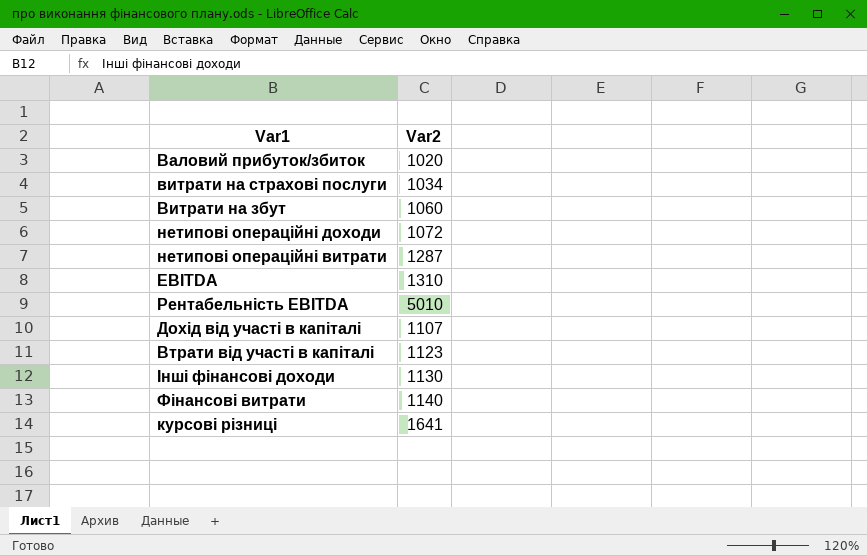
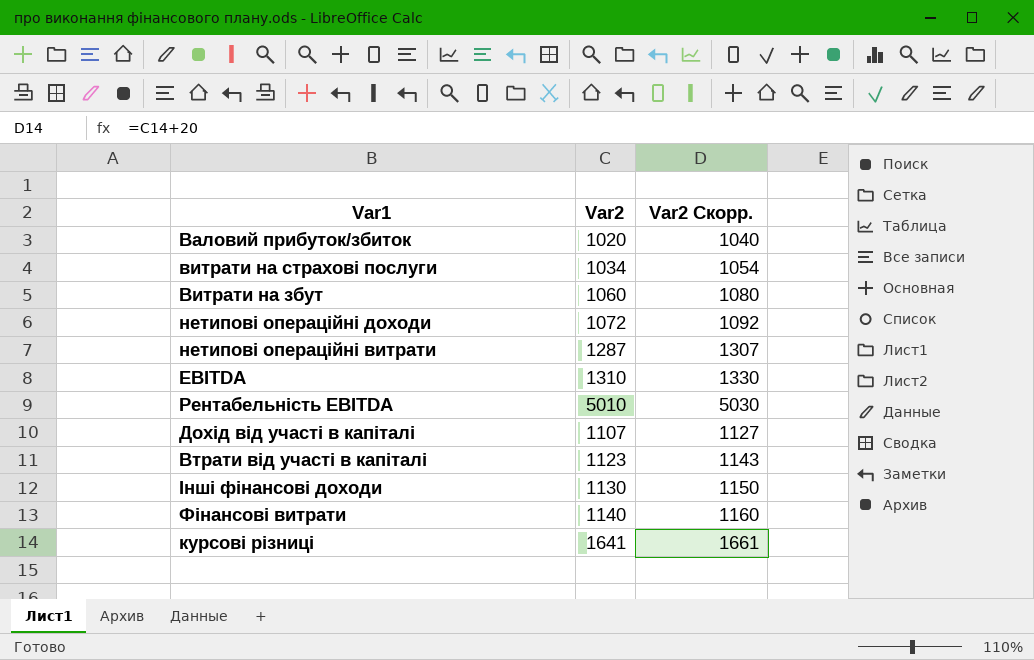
column Var2 Скорр. | formula: none -> [Var2] + 20

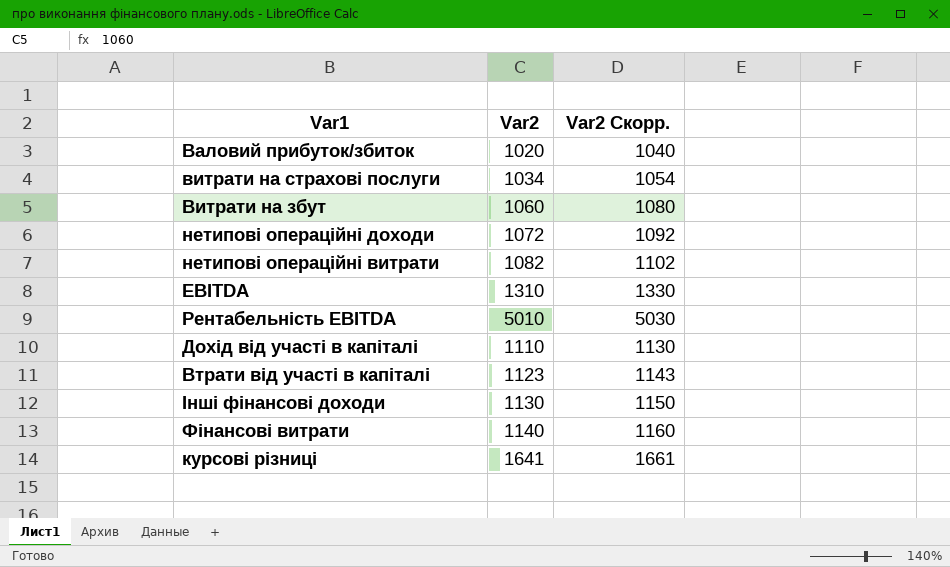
нетипові операційні витрати | Var2: 1287 -> 1082
нетипові операційні витрати | Var2 Скорр.: 1307 -> 1102
Дохід від участі в капіталі | Var2: 1107 -> 1110
Дохід від участі в капіталі | Var2 Скорр.: 1127 -> 1130

